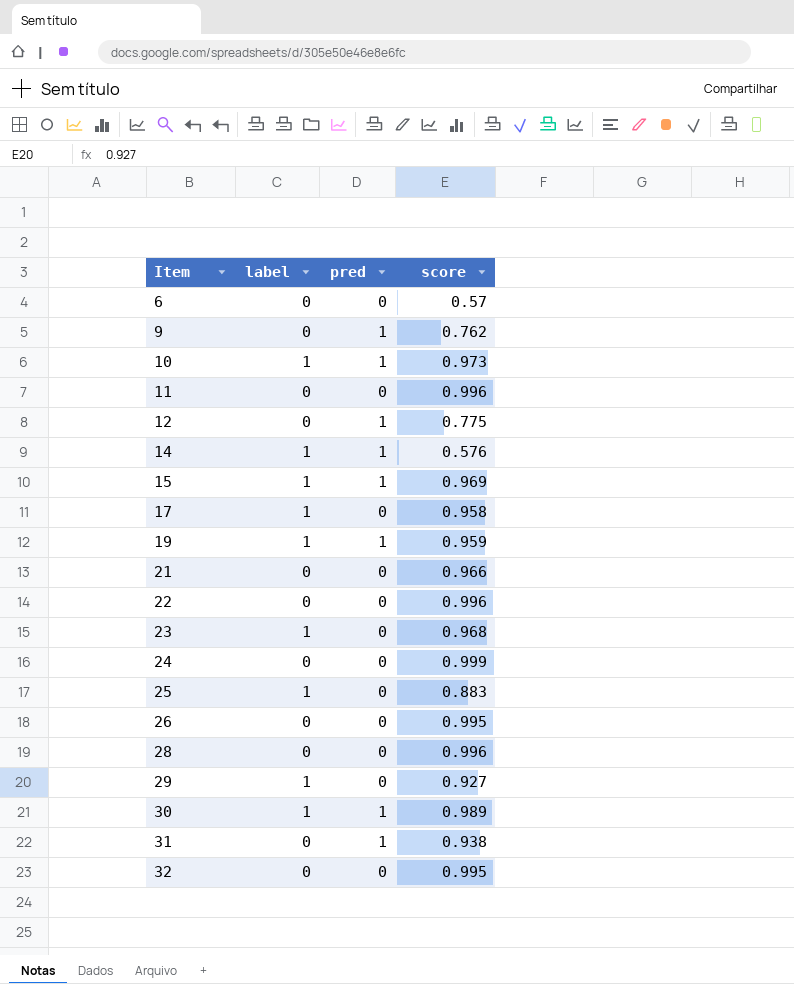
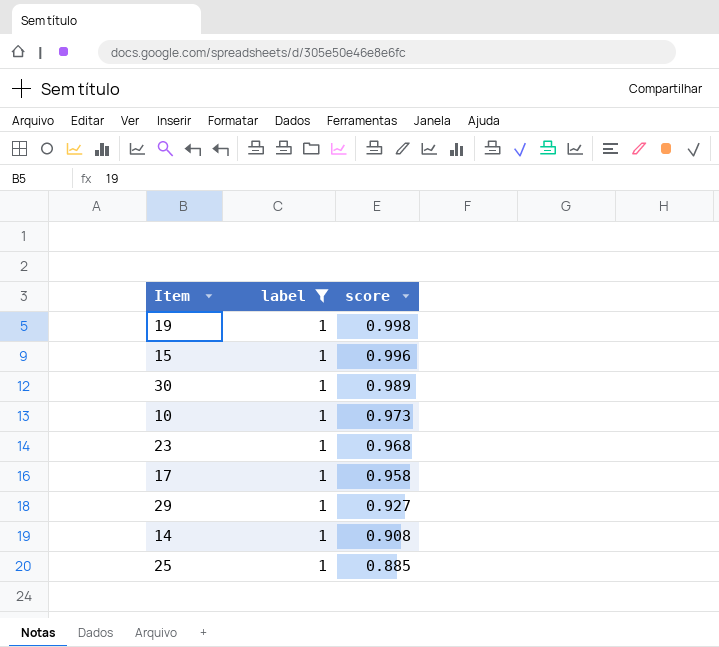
filter: none -> label = 1
row order: Item ascending -> score descending
column pred | position: 3 -> none
19 | score: 0.959 -> 0.998
15 | score: 0.969 -> 0.996
14 | score: 0.576 -> 0.908
25 | score: 0.883 -> 0.885

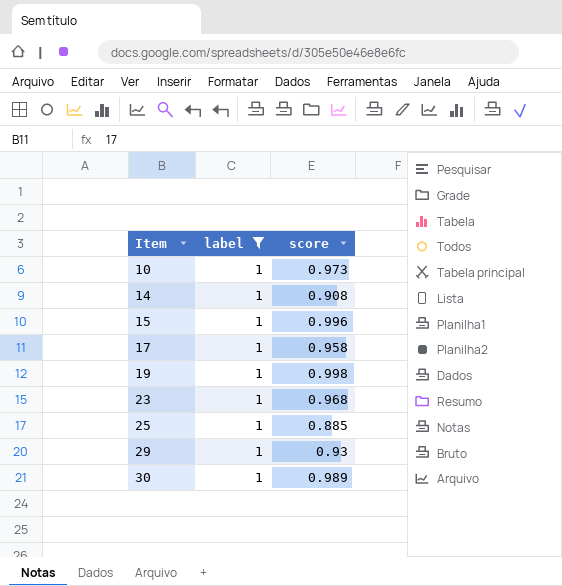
row order: score descending -> Item ascending
29 | score: 0.927 -> 0.93

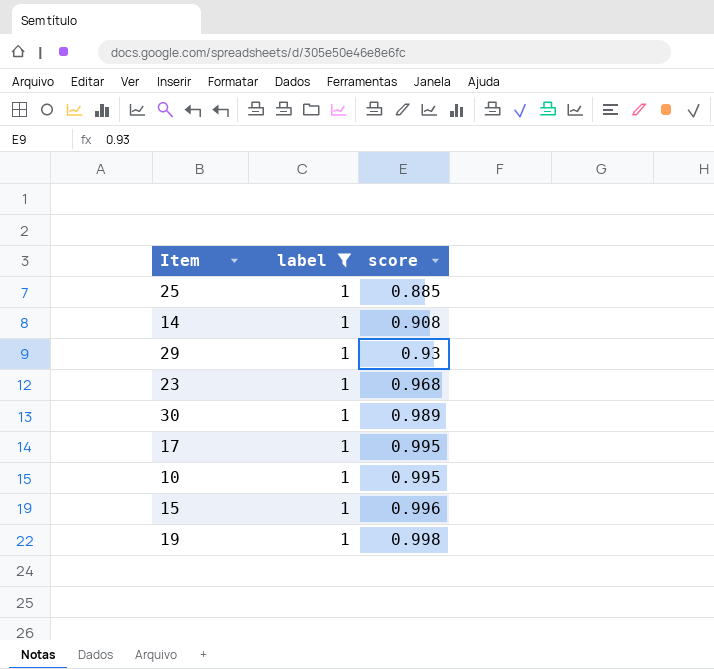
row order: Item ascending -> score ascending
17 | score: 0.958 -> 0.995
10 | score: 0.973 -> 0.995

